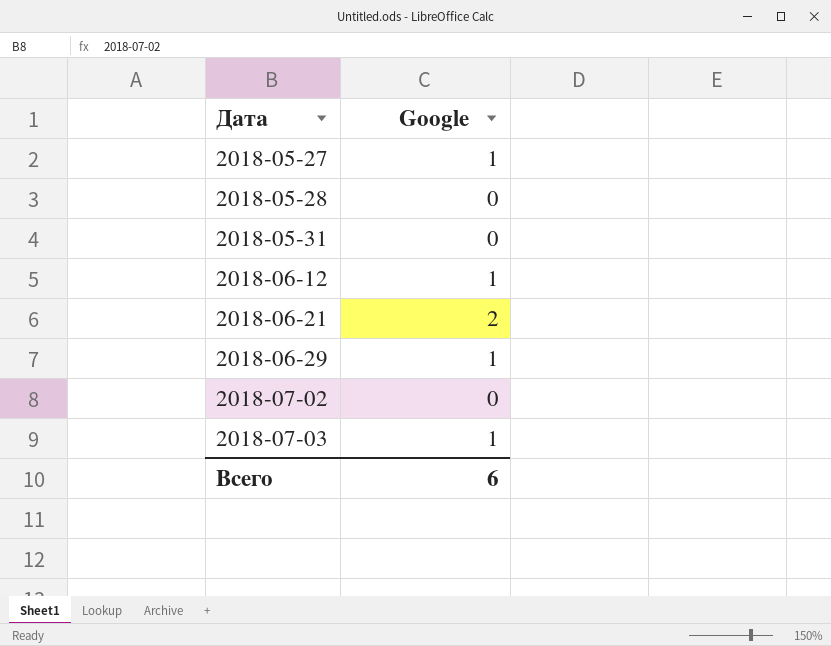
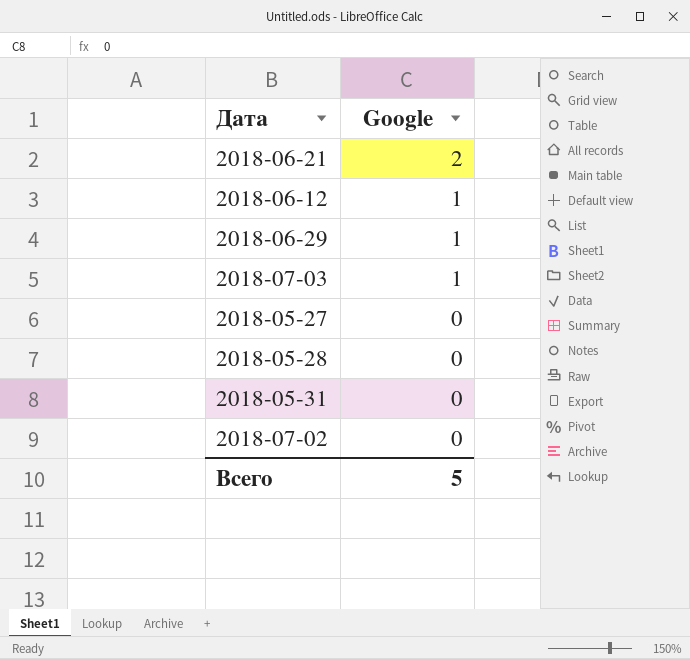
row order: Дата ascending -> Google descending
2018-05-27 | Google: 1 -> 0
Всего | Google: 6 -> 5

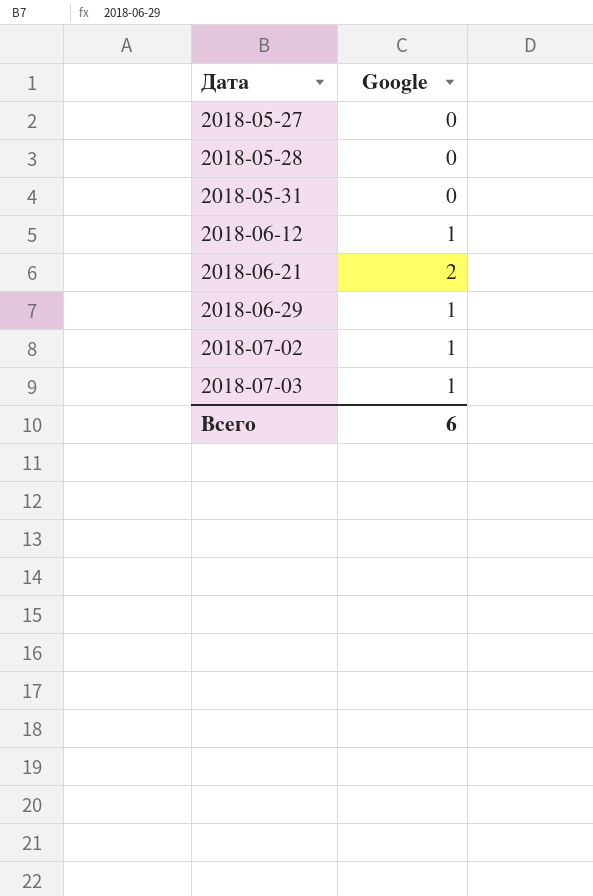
row order: Google descending -> Дата ascending
2018-07-02 | Google: 0 -> 1
Всего | Google: 5 -> 6

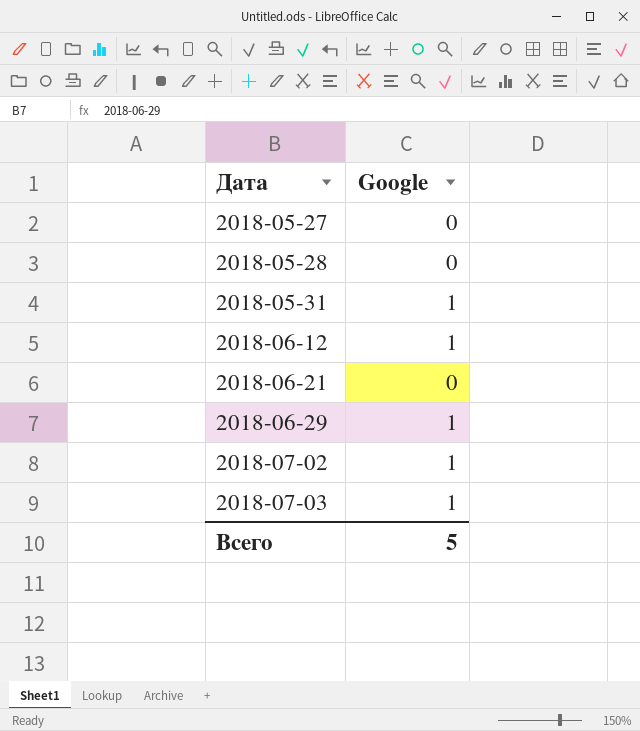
2018-05-31 | Google: 0 -> 1
2018-06-21 | Google: 2 -> 0
Всего | Google: 6 -> 5

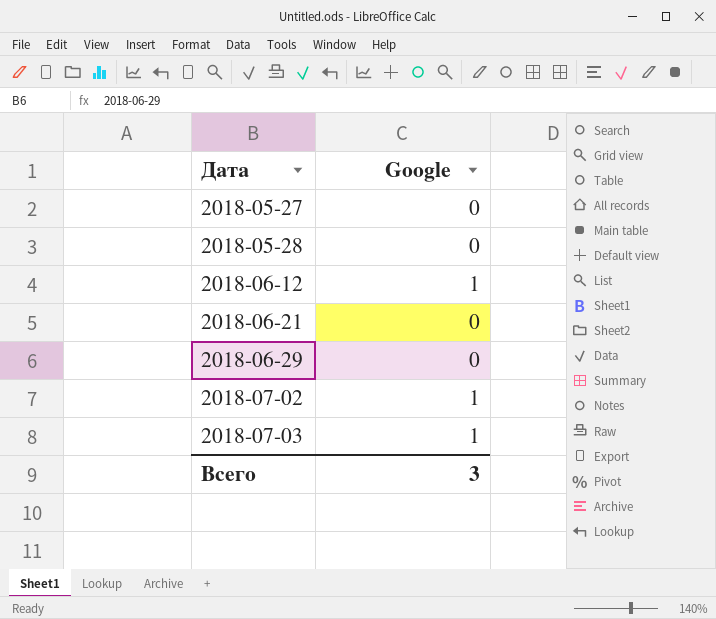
row 2018-05-31: 1 -> none
2018-06-29 | Google: 1 -> 0
Всего | Google: 5 -> 3

